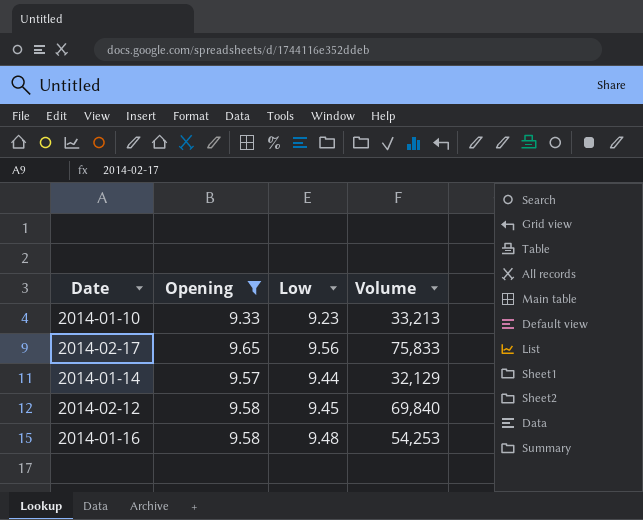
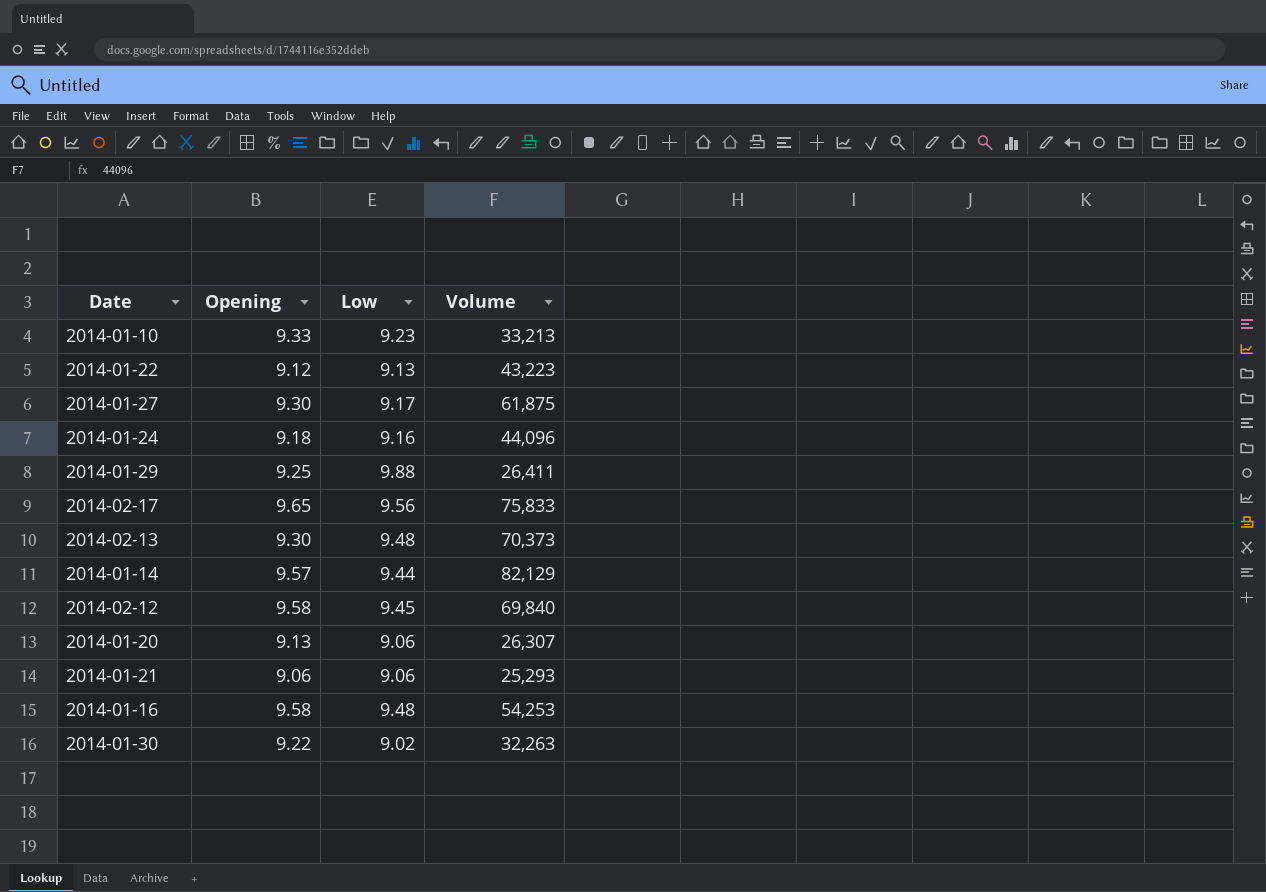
filter: Opening >= 9.33 -> none
2014-01-14 | Volume: 32,129 -> 82,129

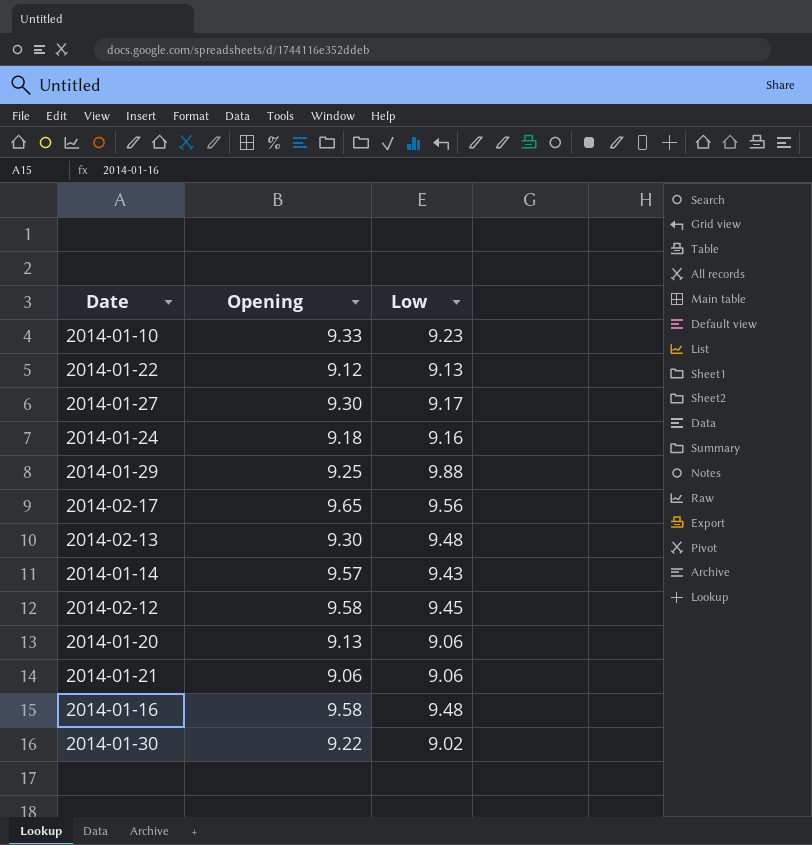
column Volume | position: 4 -> none
2014-01-14 | Low: 9.44 -> 9.43

